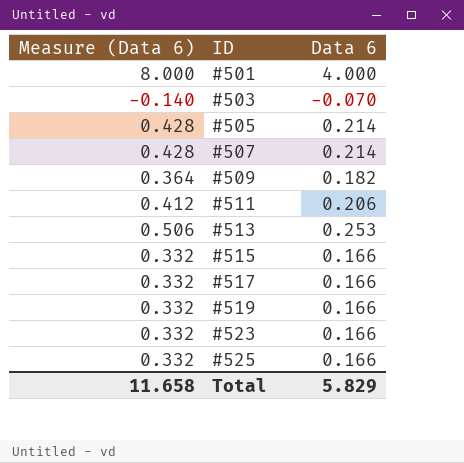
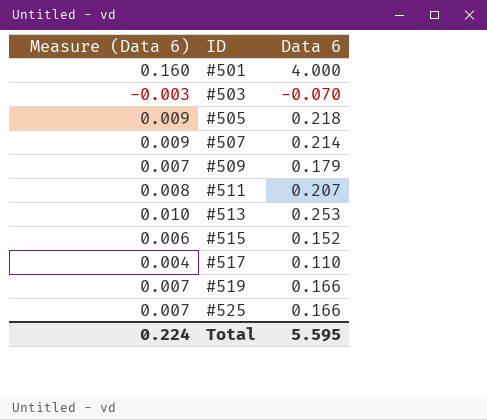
column Measure (Data 6) | formula: [Data 6] * 2 -> [Data 6] * 0.04
row #523: 0.332 | 0.166 -> none
#505 | Data 6: 0.214 -> 0.218
#509 | Data 6: 0.182 -> 0.179
#511 | Data 6: 0.206 -> 0.207
#515 | Data 6: 0.166 -> 0.152
#517 | Data 6: 0.166 -> 0.110
Total | Measure (Data 6): 11.658 -> 0.224
Total | Data 6: 5.829 -> 5.595

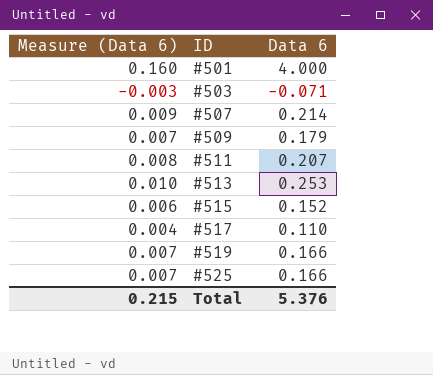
row #505: 0.009 | 0.218 -> none
#503 | Data 6: -0.070 -> -0.071
Total | Measure (Data 6): 0.224 -> 0.215
Total | Data 6: 5.595 -> 5.376

